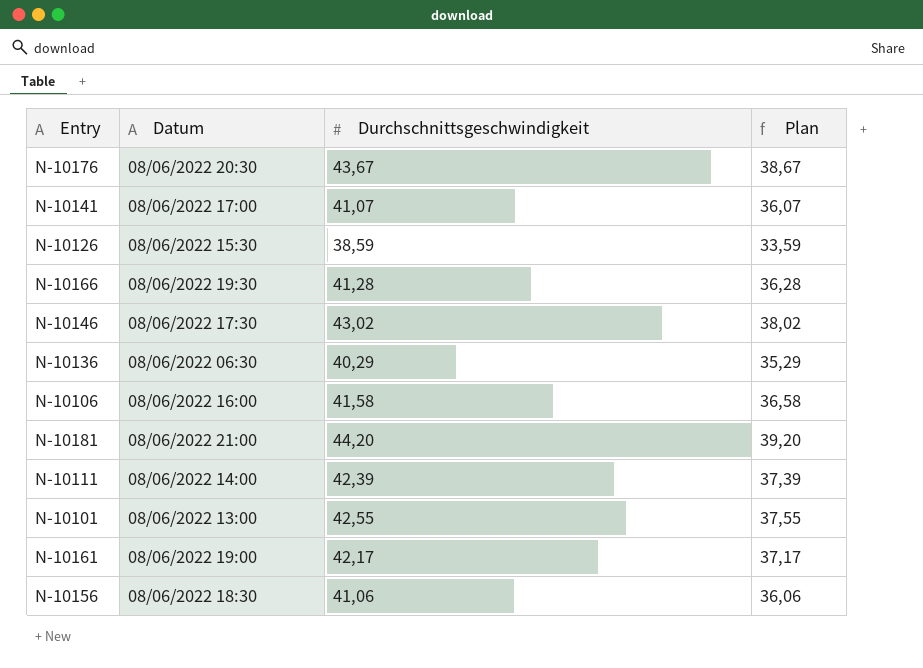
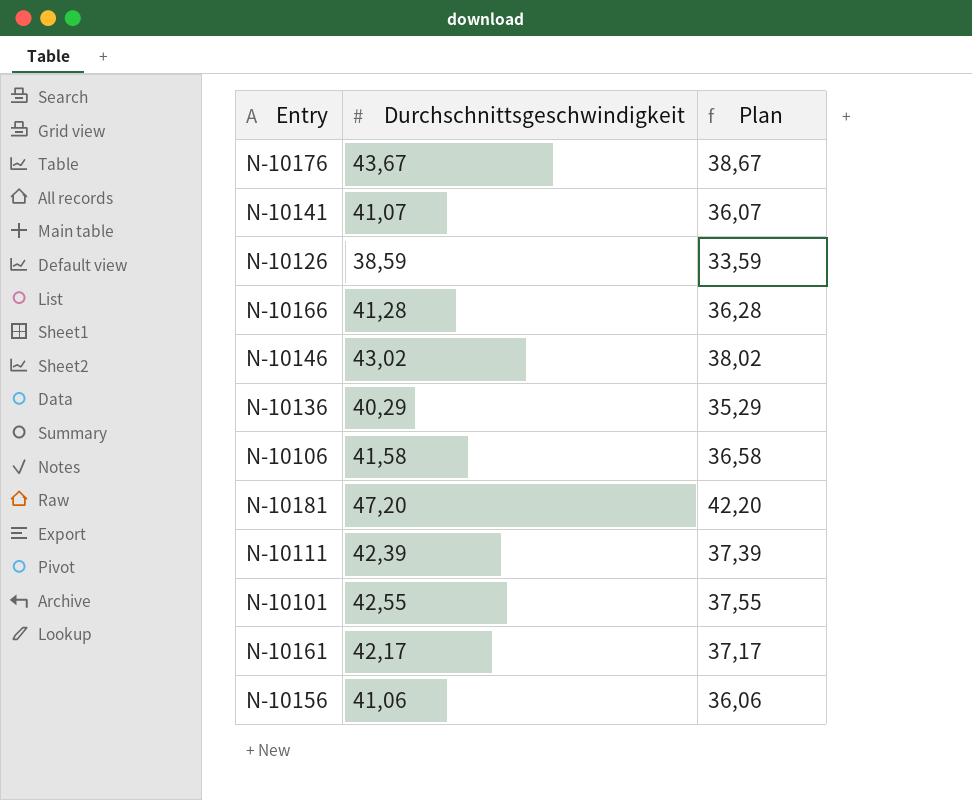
column Datum | position: 2 -> none
N-10181 | Durchschnittsgeschwindigkeit: 44,20 -> 47,20
N-10181 | Plan: 39,20 -> 42,20

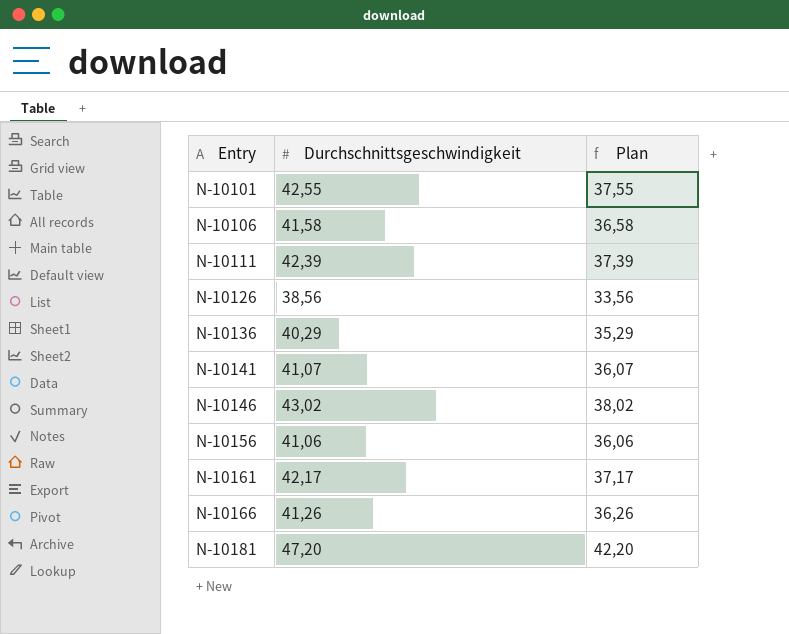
row order: none -> Entry ascending
row N-10176: 43,67 | 38,67 -> none
N-10126 | Durchschnittsgeschwindigkeit: 38,59 -> 38,56
N-10126 | Plan: 33,59 -> 33,56
N-10166 | Durchschnittsgeschwindigkeit: 41,28 -> 41,26
N-10166 | Plan: 36,28 -> 36,26

